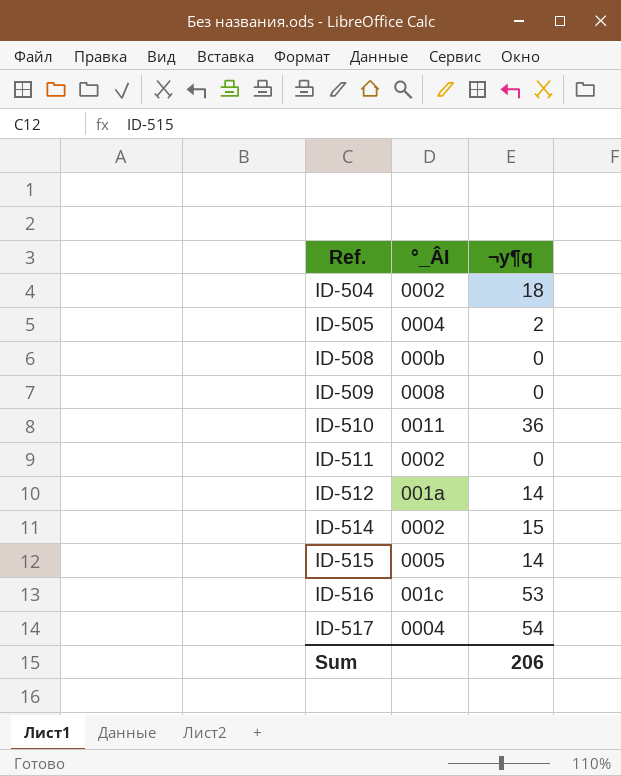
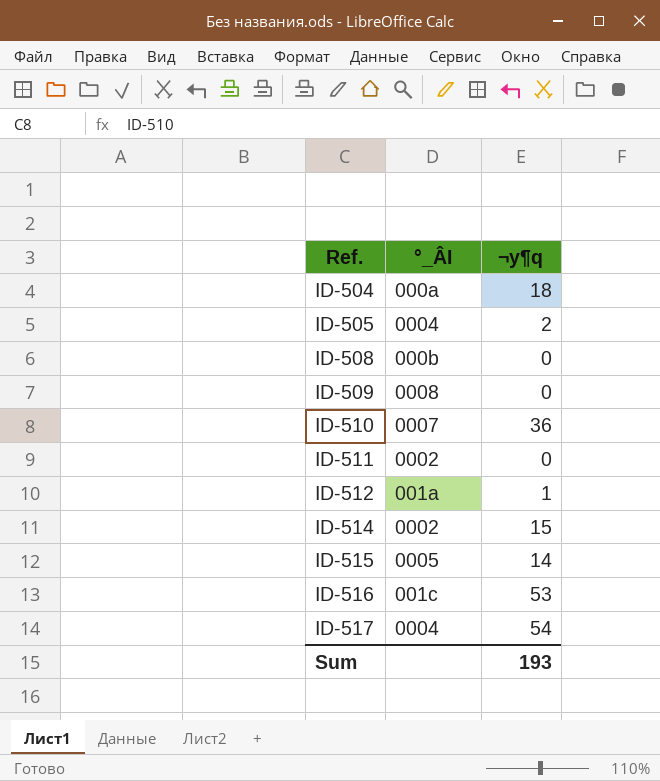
ID-504 | °_ÂI: 0002 -> 000a
ID-510 | °_ÂI: 0011 -> 0007
ID-512 | ¬y¶q: 14 -> 1
Sum | ¬y¶q: 206 -> 193

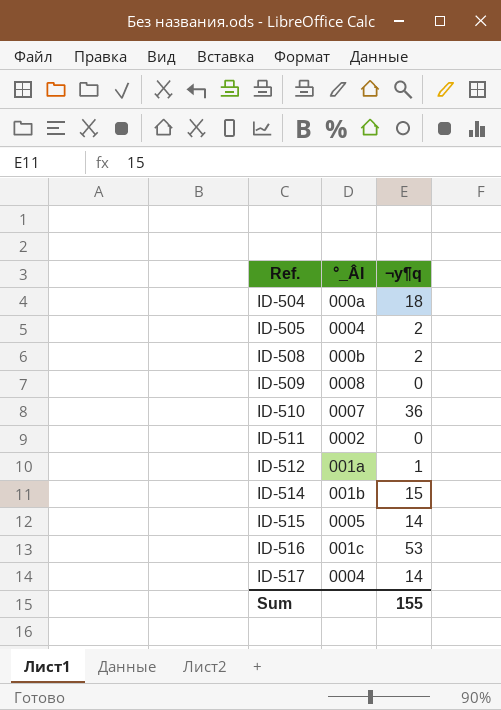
ID-508 | ¬y¶q: 0 -> 2
ID-514 | °_ÂI: 0002 -> 001b
ID-517 | ¬y¶q: 54 -> 14
Sum | ¬y¶q: 193 -> 155

